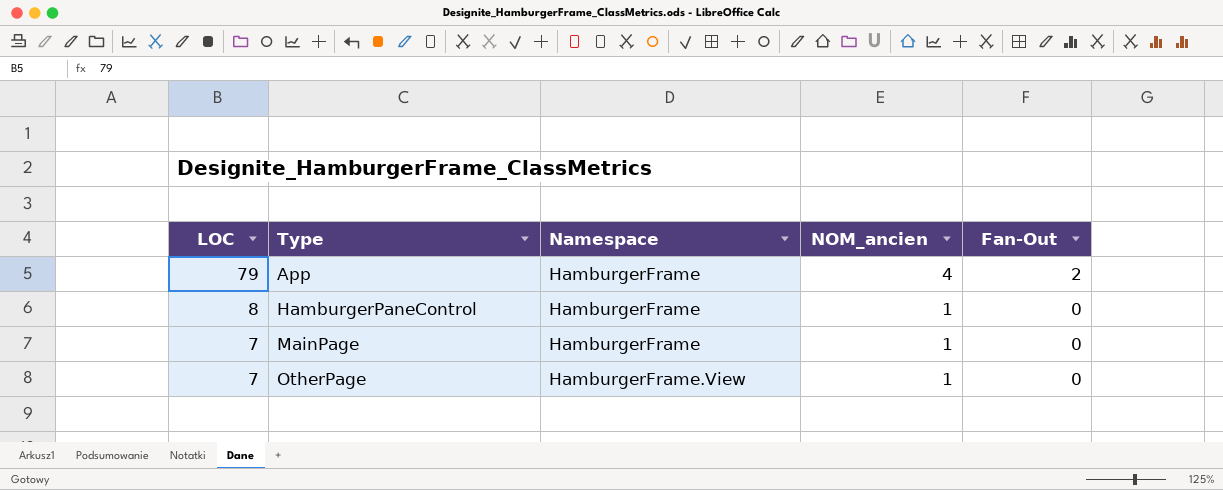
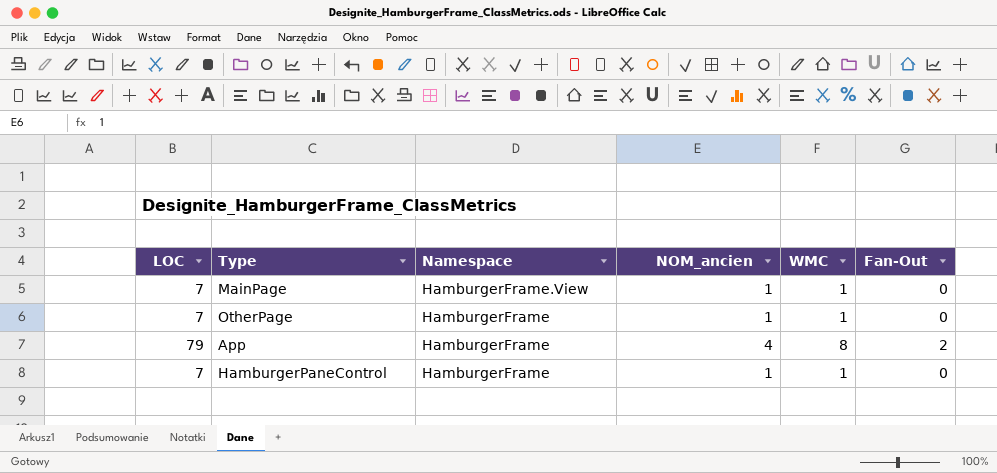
row order: LOC descending -> Namespace descending
column WMC | position: none -> 5
MainPage | Namespace: HamburgerFrame -> HamburgerFrame.View
OtherPage | Namespace: HamburgerFrame.View -> HamburgerFrame
HamburgerPaneControl | LOC: 8 -> 7

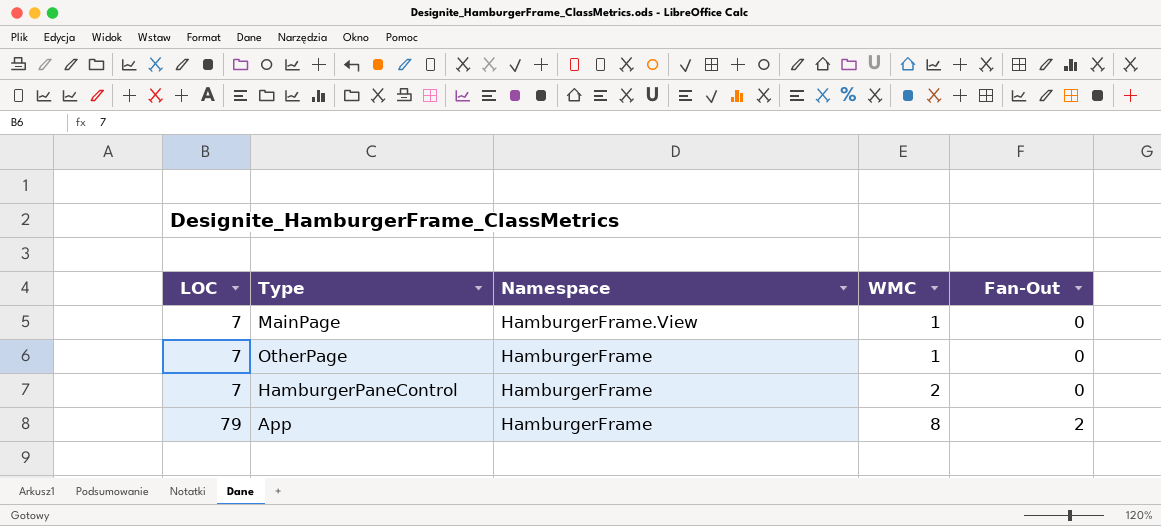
row order: Namespace descending -> LOC ascending
column NOM_ancien | position: 4 -> none
HamburgerPaneControl | WMC: 1 -> 2

